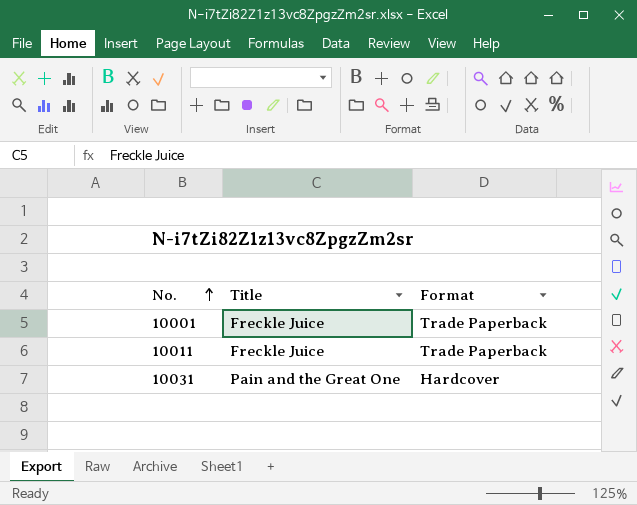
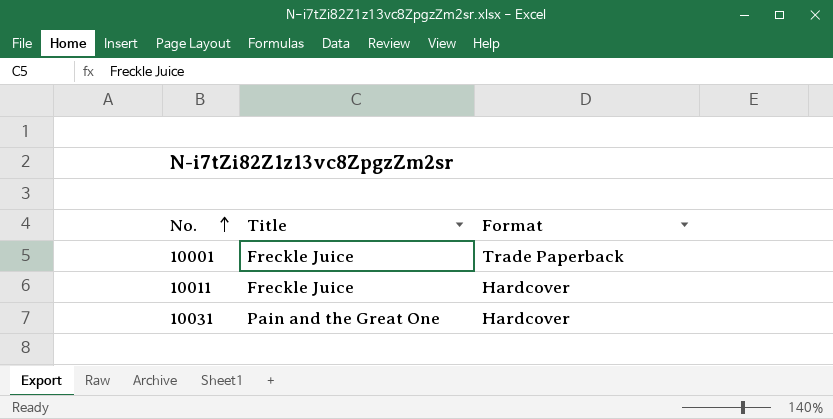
10011 | Format: Trade Paperback -> Hardcover

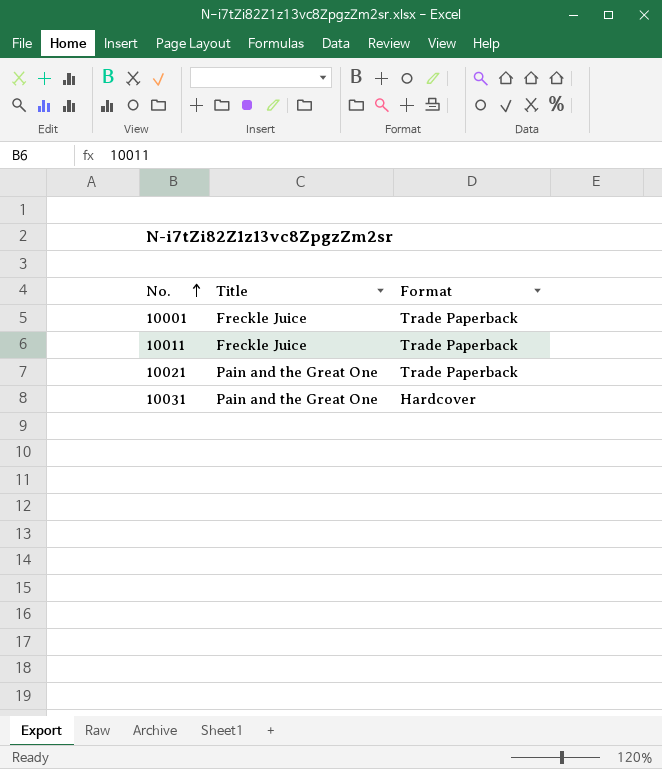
10011 | Format: Hardcover -> Trade Paperback
row 10021: none -> Pain and the Great One | Trade Paperback

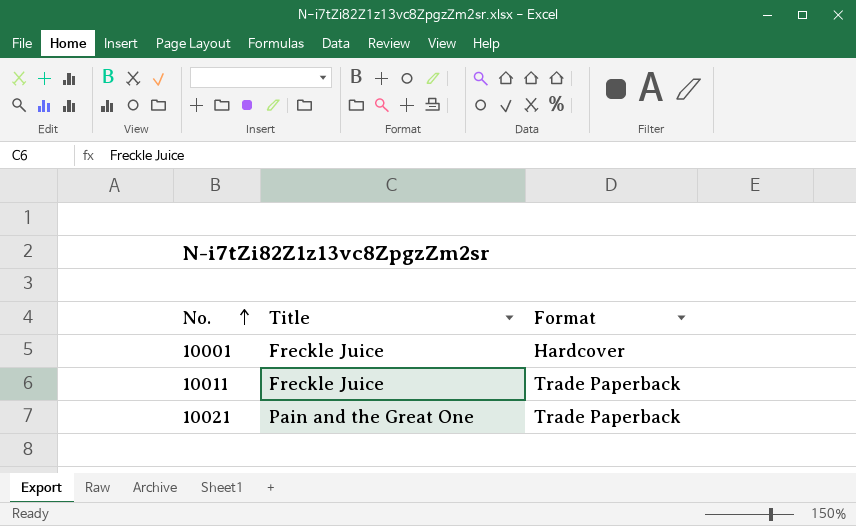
row 10031: Pain and the Great One | Hardcover -> none
10001 | Format: Trade Paperback -> Hardcover

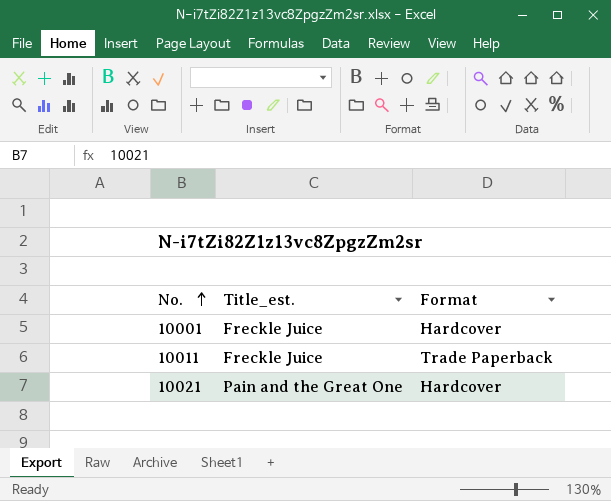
column name: Title -> Title_est.
10021 | Format: Trade Paperback -> Hardcover

